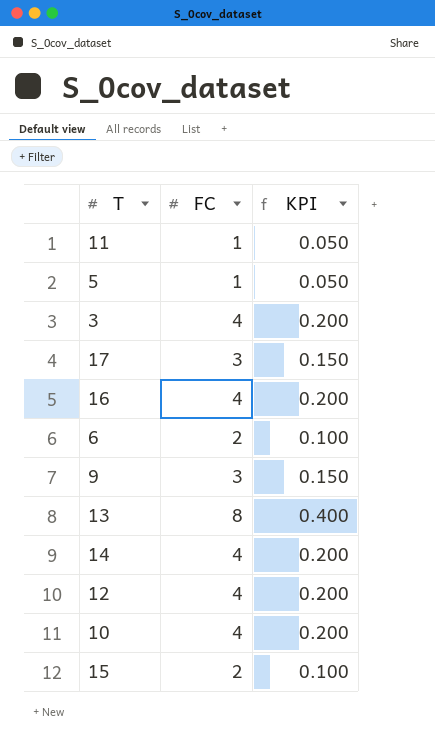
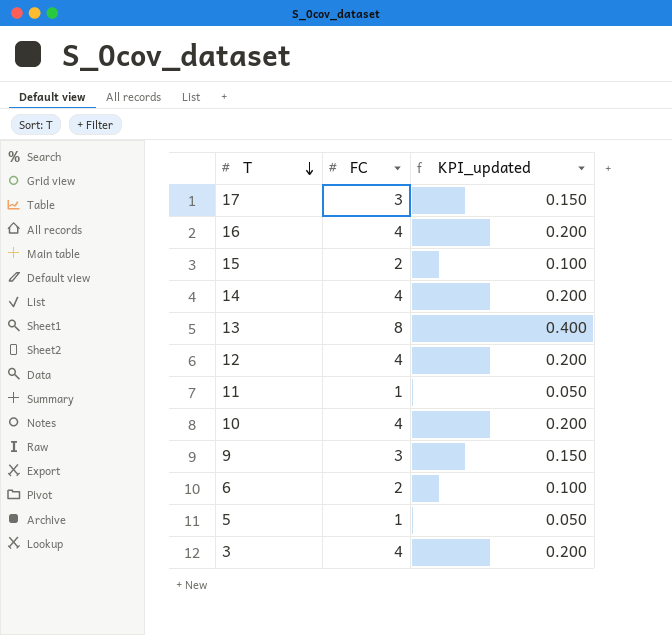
row order: none -> T descending
column name: KPI -> KPI_updated

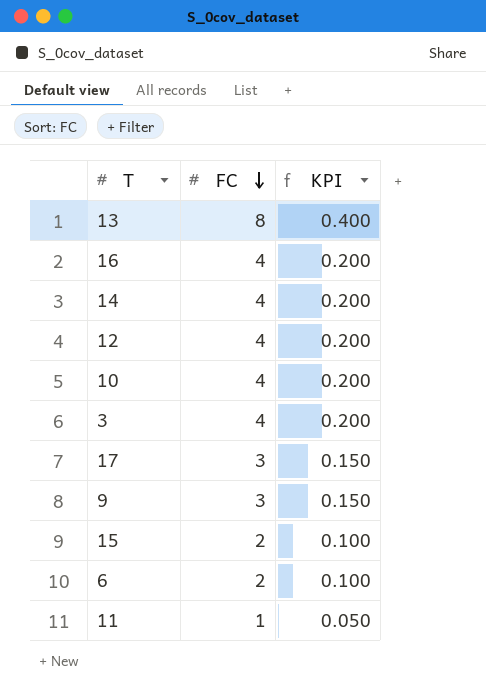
row order: T descending -> FC descending
column name: KPI_updated -> KPI
row 5: 1 | 0.050 -> none

